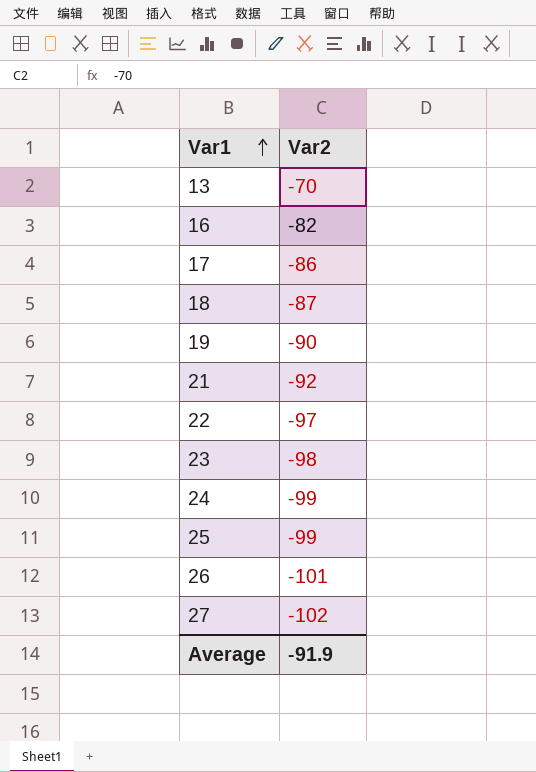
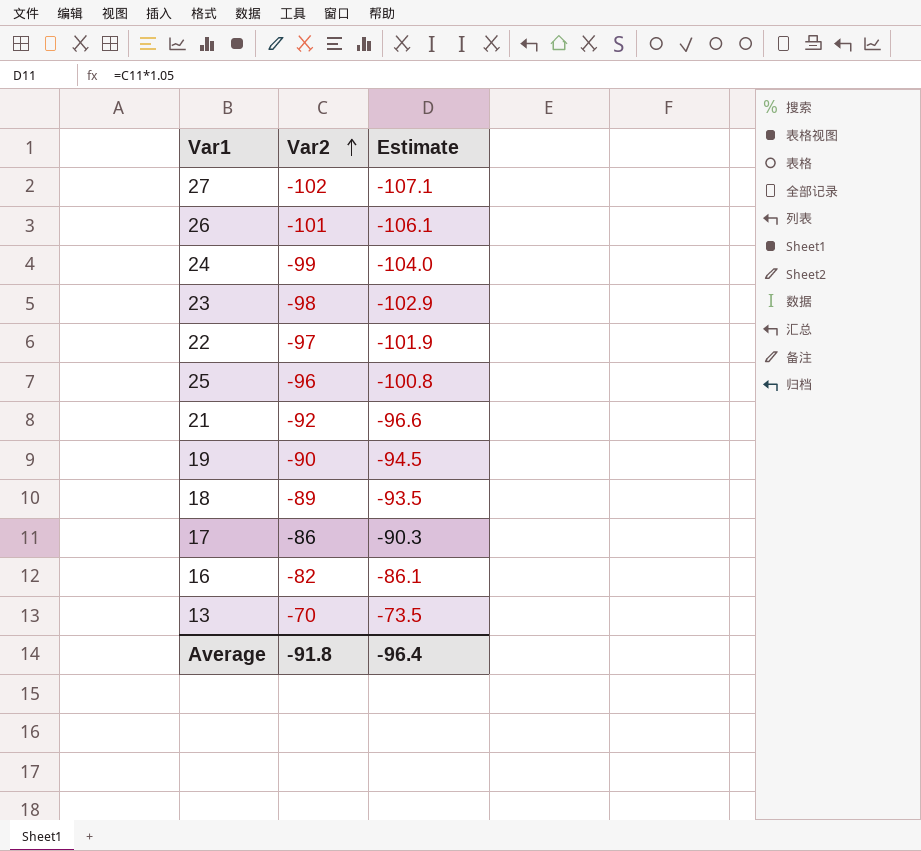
row order: Var1 ascending -> Var2 ascending
column Estimate | formula: none -> [Var2] * 1.05
25 | Var2: -99 -> -96
18 | Var2: -87 -> -89
Average | Var2: -91.9 -> -91.8

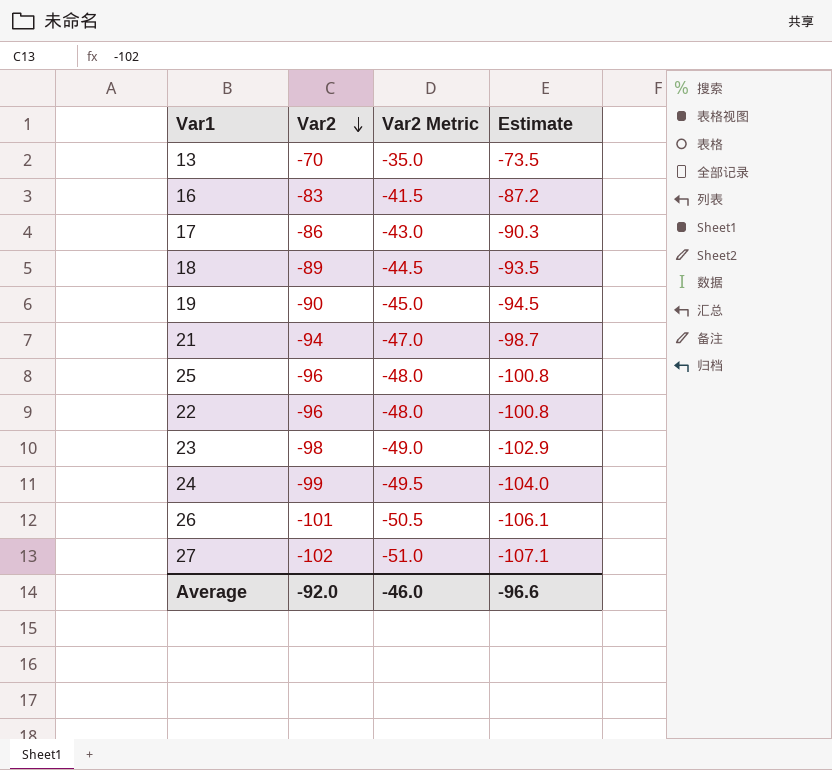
row order: Var2 ascending -> Var2 descending
column Var2 Metric | formula: none -> [Var2] * 0.5
16 | Var2: -82 -> -83
16 | Estimate: -86.1 -> -87.2
21 | Var2: -92 -> -94
21 | Estimate: -96.6 -> -98.7
22 | Var2: -97 -> -96
22 | Estimate: -101.9 -> -100.8
Average | Var2: -91.8 -> -92.0
Average | Estimate: -96.4 -> -96.6

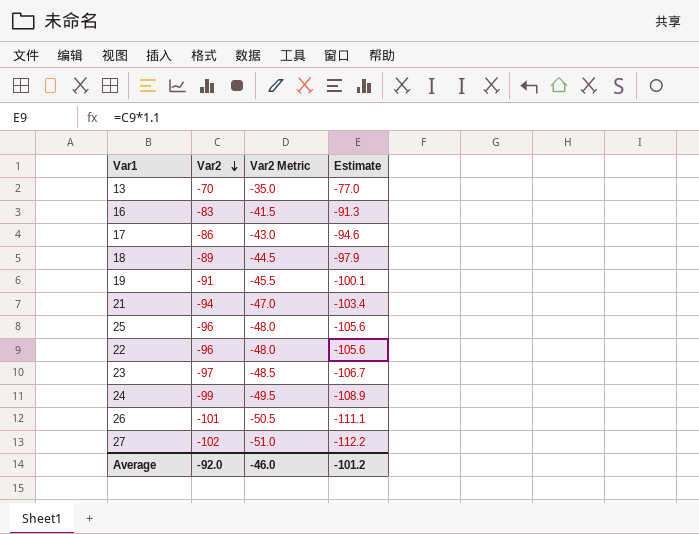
column Estimate | formula: [Var2] * 1.05 -> [Var2] * 1.1
19 | Var2: -90 -> -91
19 | Var2 Metric: -45.0 -> -45.5
23 | Var2: -98 -> -97
23 | Var2 Metric: -49.0 -> -48.5
Average | Estimate: -96.6 -> -101.2

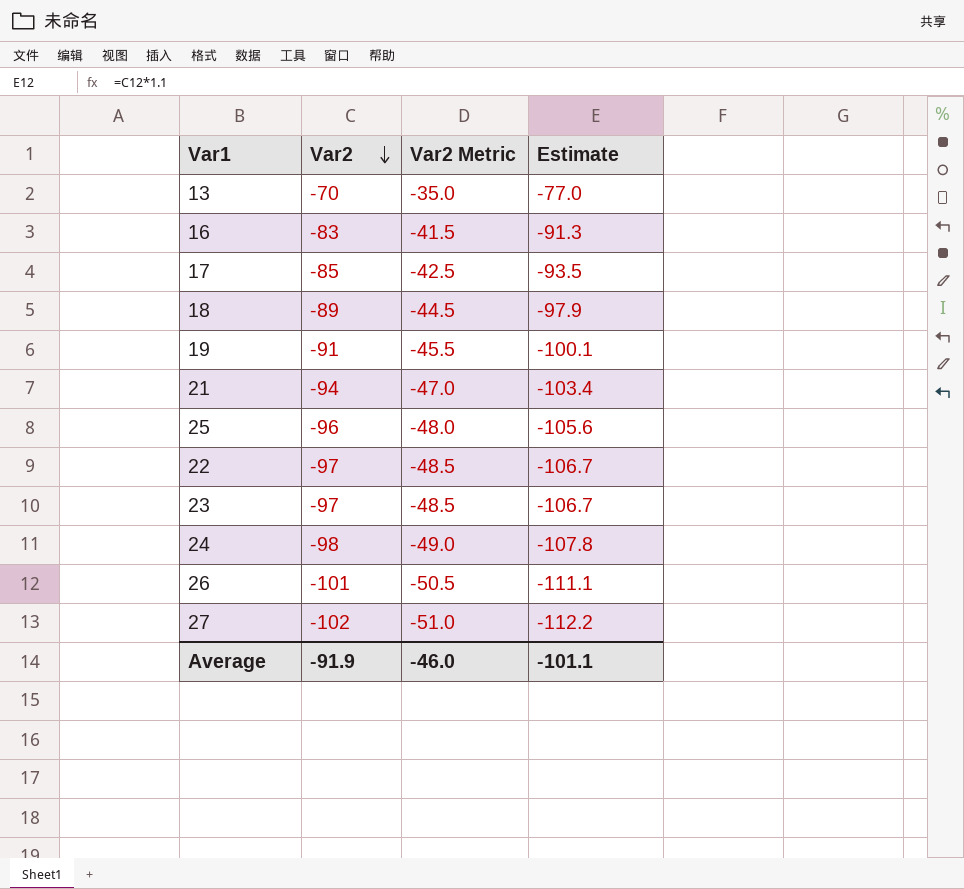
17 | Var2: -86 -> -85
17 | Var2 Metric: -43.0 -> -42.5
17 | Estimate: -94.6 -> -93.5
22 | Var2: -96 -> -97
22 | Var2 Metric: -48.0 -> -48.5
22 | Estimate: -105.6 -> -106.7
24 | Var2: -99 -> -98
24 | Var2 Metric: -49.5 -> -49.0
24 | Estimate: -108.9 -> -107.8
Average | Var2: -92.0 -> -91.9
Average | Estimate: -101.2 -> -101.1

